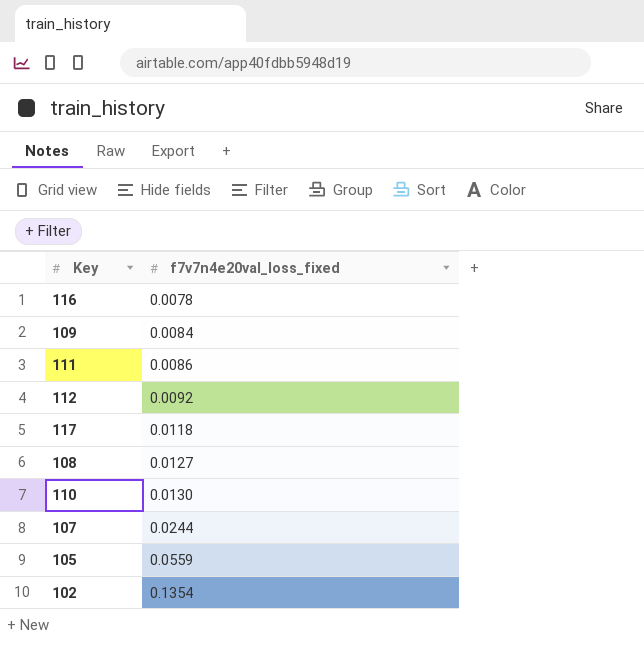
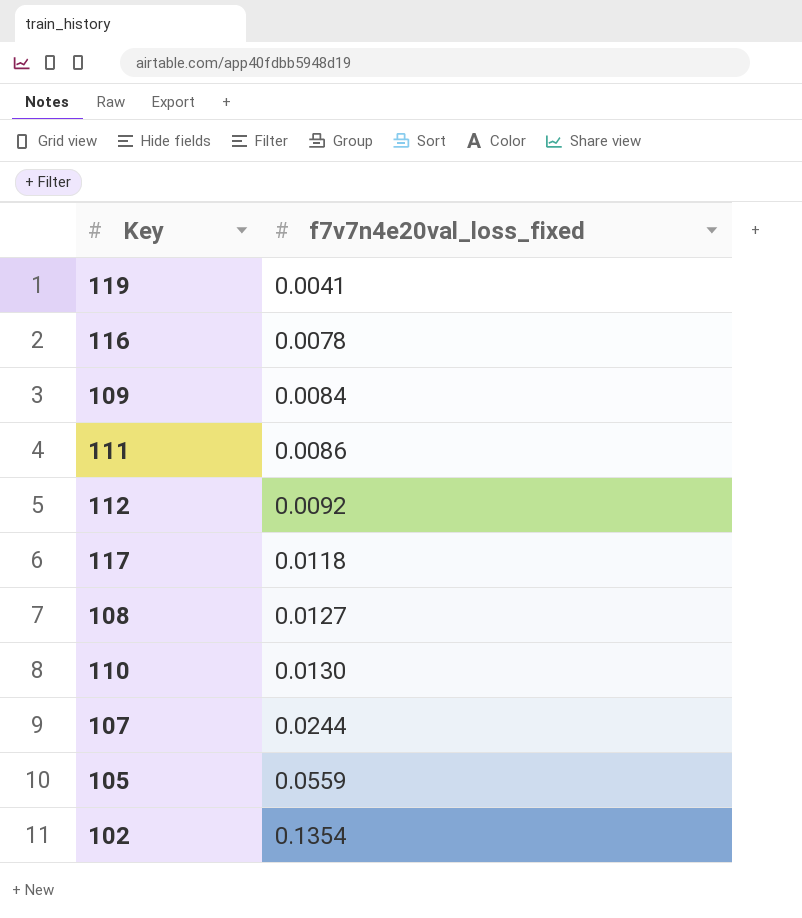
row 119: none -> 0.0041

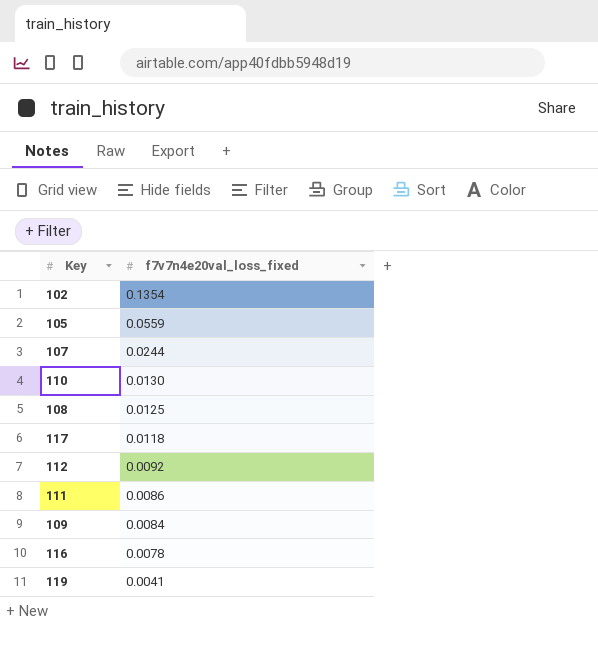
row order: f7v7n4e20val_loss_fixed ascending -> f7v7n4e20val_loss_fixed descending
108 | f7v7n4e20val_loss_fixed: 0.0127 -> 0.0125

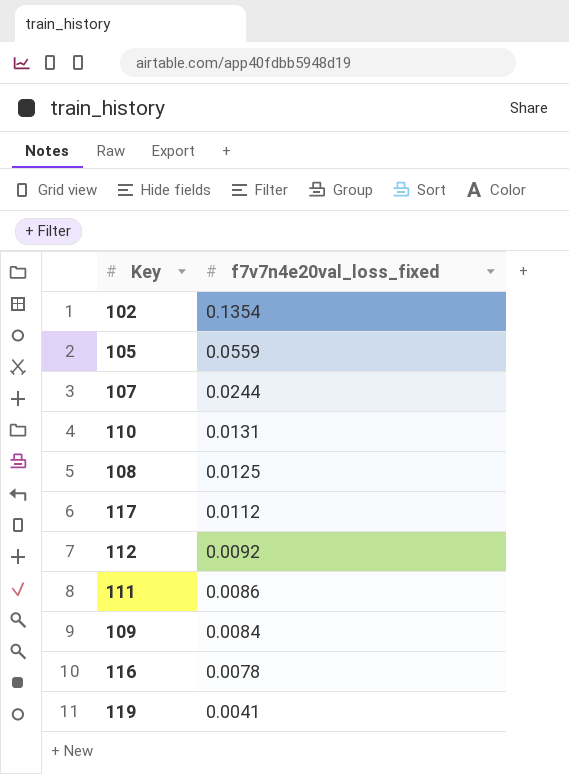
110 | f7v7n4e20val_loss_fixed: 0.0130 -> 0.0131
117 | f7v7n4e20val_loss_fixed: 0.0118 -> 0.0112

